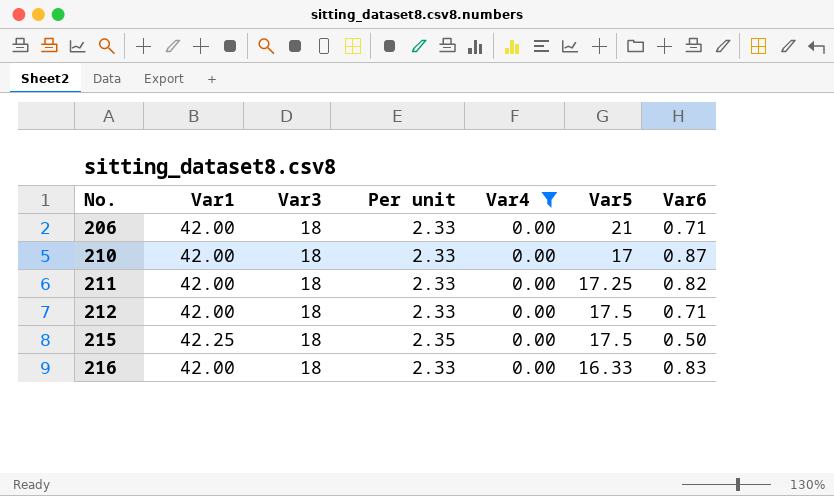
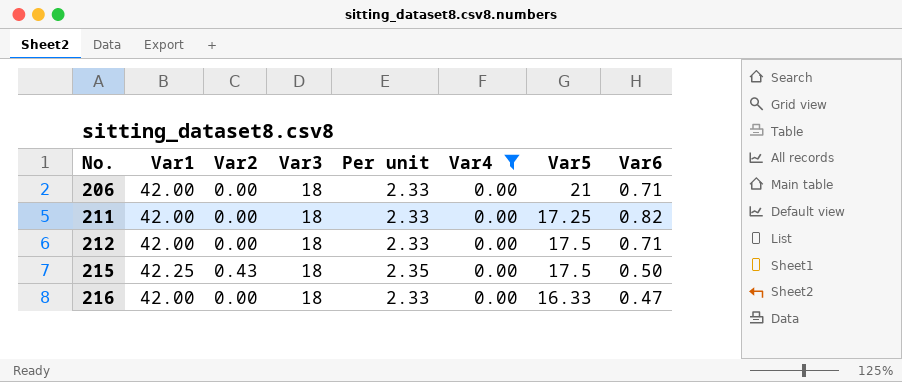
column Var2 | position: none -> 3
row 210: 42.00 | 18 | 2.33 | 0.00 | 17 | 0.87 -> none
216 | Var6: 0.83 -> 0.47

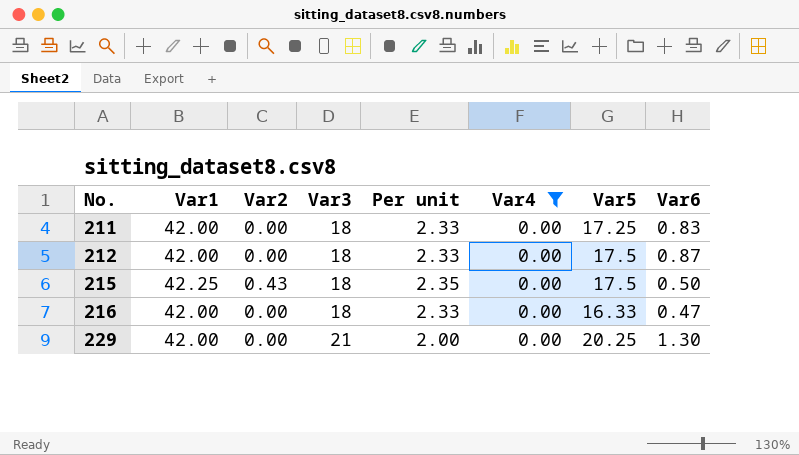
row 206: 42.00 | 0.00 | 18 | 2.33 | 0.00 | 21 | 0.71 -> none
211 | Var6: 0.82 -> 0.83
212 | Var6: 0.71 -> 0.87
row 229: none -> 42.00 | 0.00 | 21 | 2.00 | 0.00 | 20.25 | 1.30

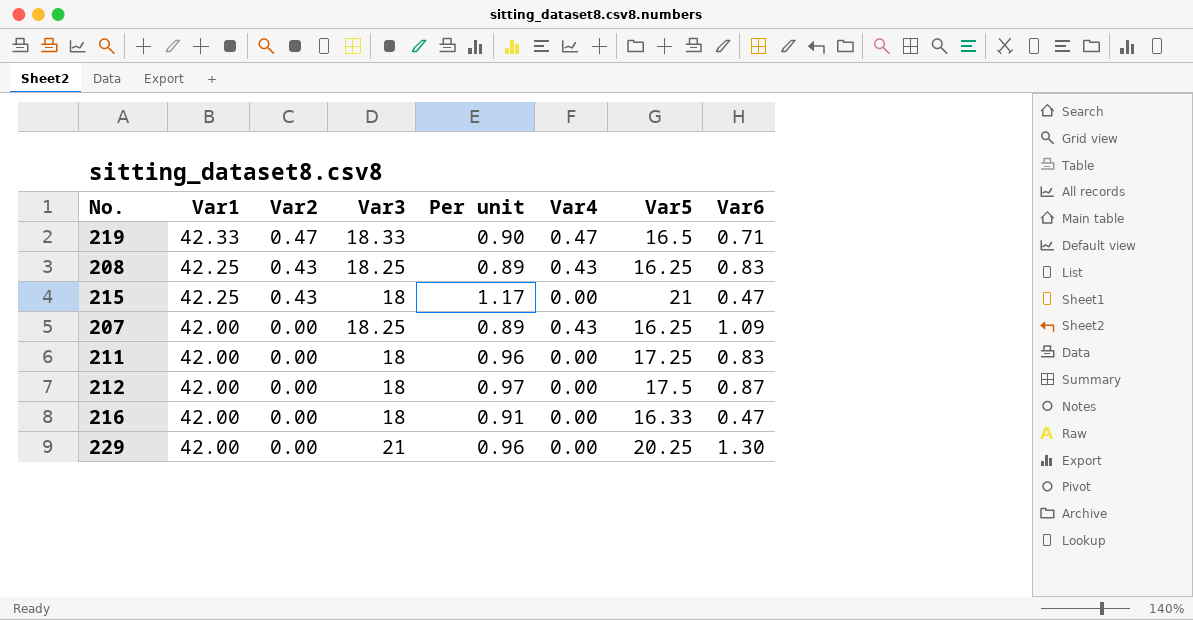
filter: Var4 = 0.00 -> none
row order: No. ascending -> Var1 descending
column Per unit | formula: [Var1] / [Var3] -> [Var5] / [Var3]
215 | Var5: 17.5 -> 21
215 | Var6: 0.50 -> 0.47

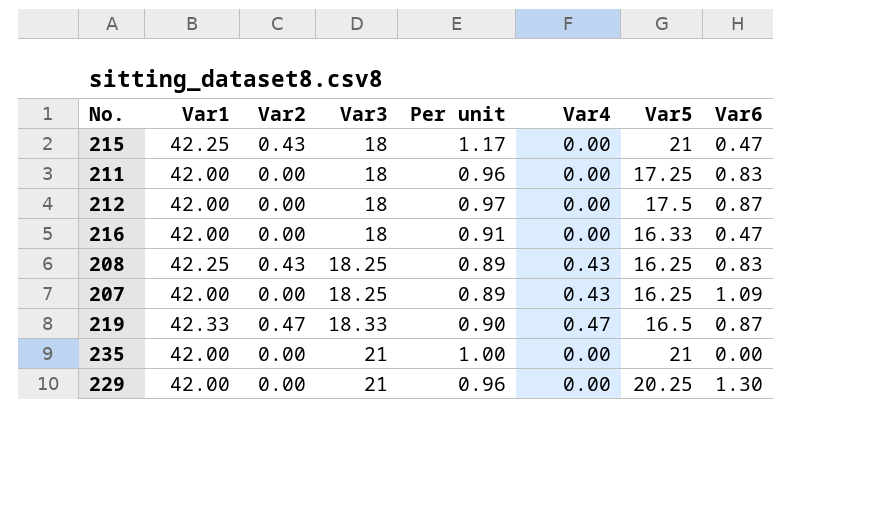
row order: Var1 descending -> Var3 ascending
219 | Var6: 0.71 -> 0.87
row 235: none -> 42.00 | 0.00 | 21 | 1.00 | 0.00 | 21 | 0.00

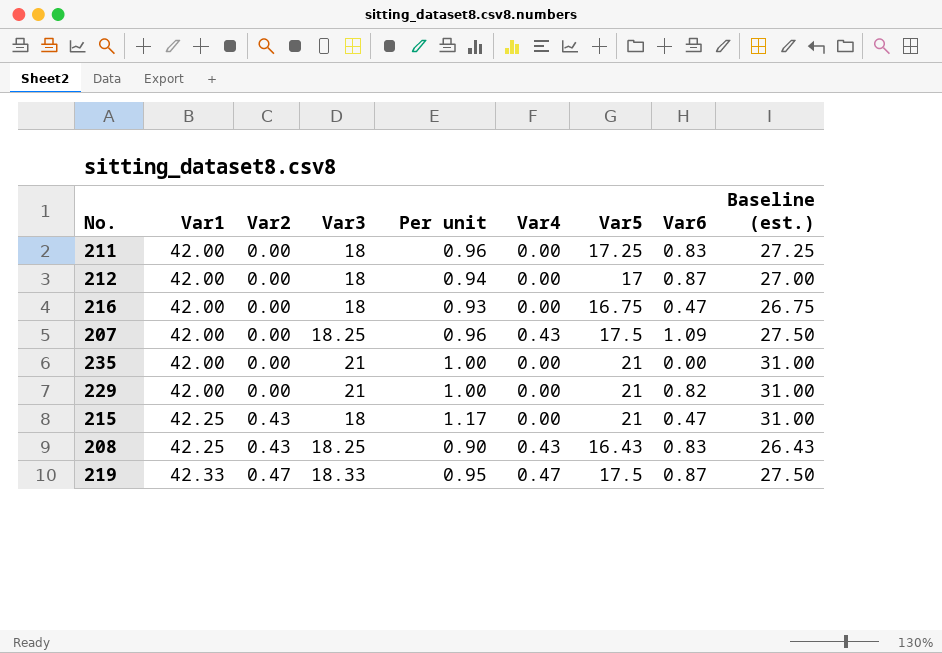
row order: Var3 ascending -> Var1 ascending
column Baseline (est.) | formula: none -> [Var5] + 10
212 | Per unit: 0.97 -> 0.94
212 | Var5: 17.5 -> 17
216 | Per unit: 0.91 -> 0.93
216 | Var5: 16.33 -> 16.75
207 | Per unit: 0.89 -> 0.96
207 | Var5: 16.25 -> 17.5
229 | Per unit: 0.96 -> 1.00
229 | Var5: 20.25 -> 21
229 | Var6: 1.30 -> 0.82
208 | Per unit: 0.89 -> 0.90
208 | Var5: 16.25 -> 16.43
219 | Per unit: 0.90 -> 0.95
219 | Var5: 16.5 -> 17.5

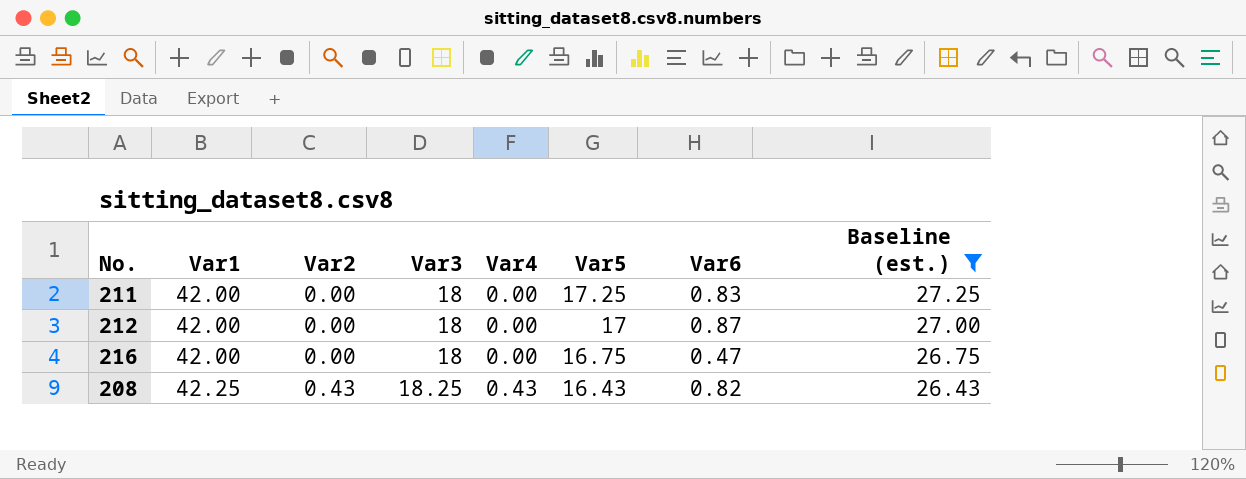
filter: none -> Baseline (est.) <= 27.25
column Per unit | formula: [Var5] / [Var3] -> none
208 | Var6: 0.83 -> 0.82

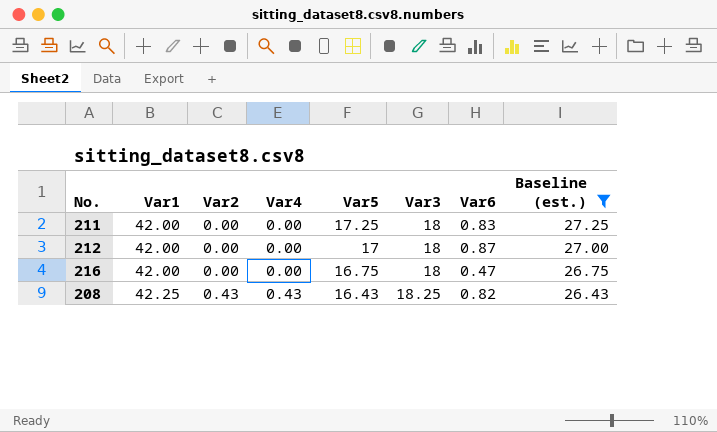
column Var3 | position: 4 -> 6

